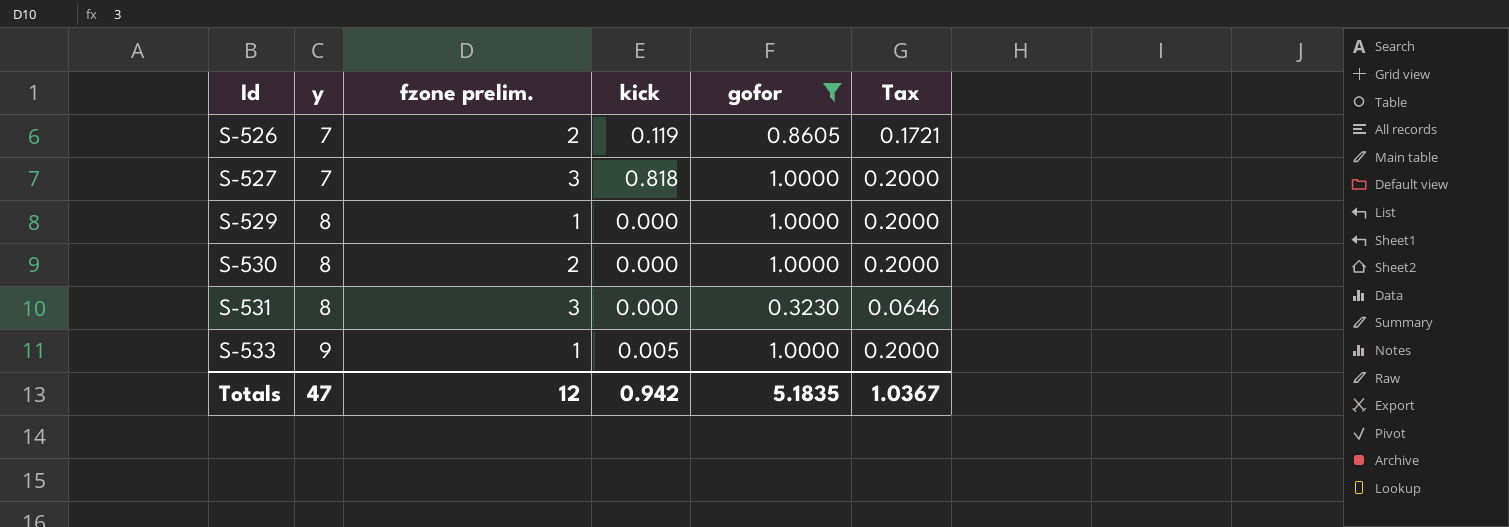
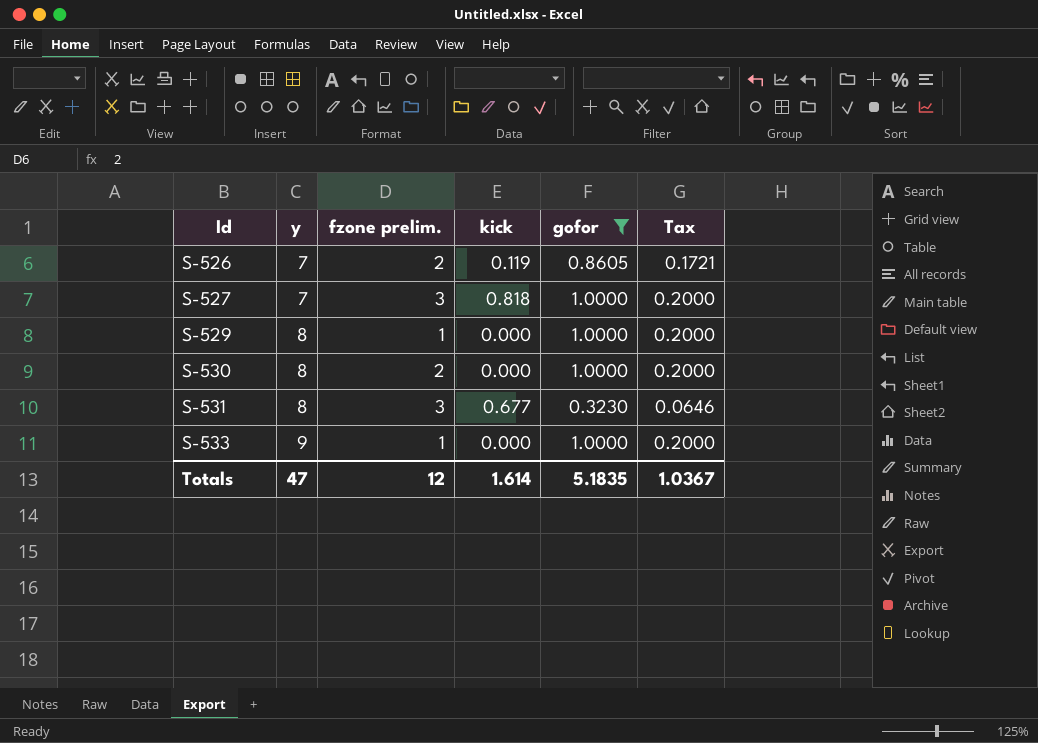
S-531 | kick: 0.000 -> 0.677
S-533 | kick: 0.005 -> 0.000
Totals | kick: 0.942 -> 1.614

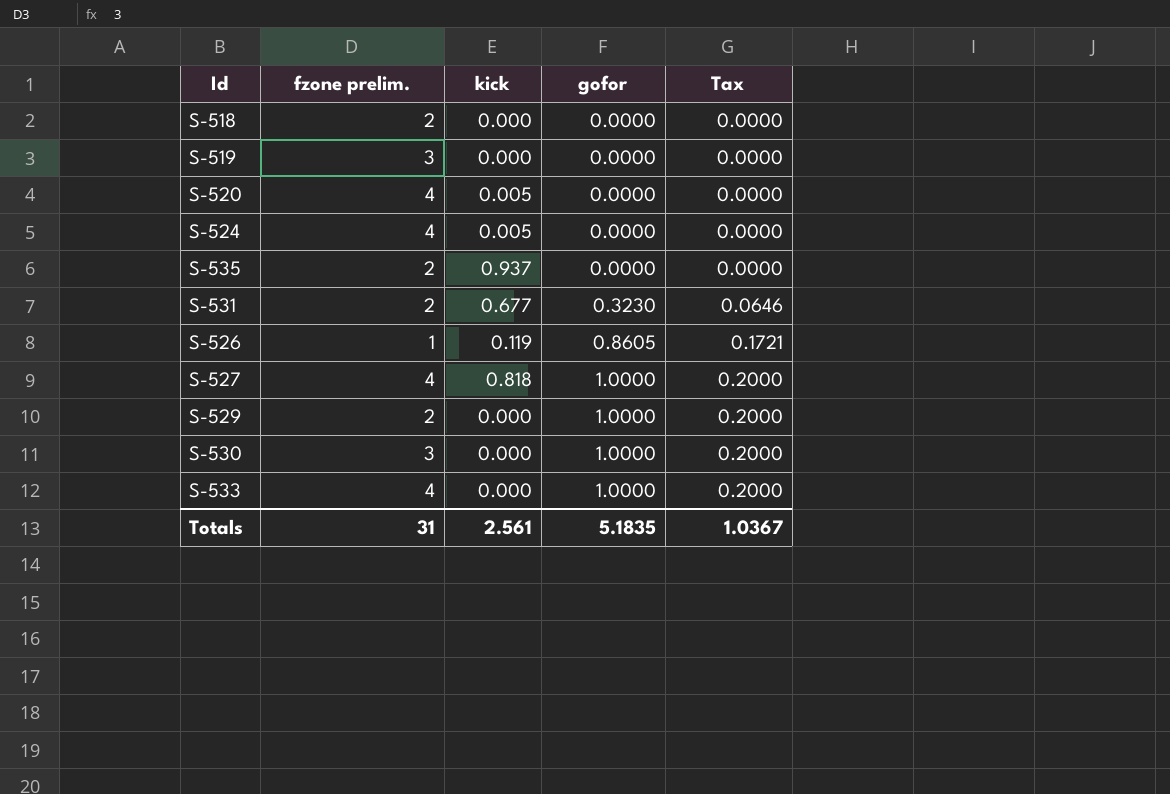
filter: gofor != 0.0000 -> none
row order: Id ascending -> gofor ascending
column y | position: 2 -> none
S-531 | fzone prelim.: 3 -> 2
S-526 | fzone prelim.: 2 -> 1
S-527 | fzone prelim.: 3 -> 4
S-529 | fzone prelim.: 1 -> 2
S-530 | fzone prelim.: 2 -> 3
S-533 | fzone prelim.: 1 -> 4
Totals | fzone prelim.: 12 -> 31
Totals | kick: 1.614 -> 2.561

